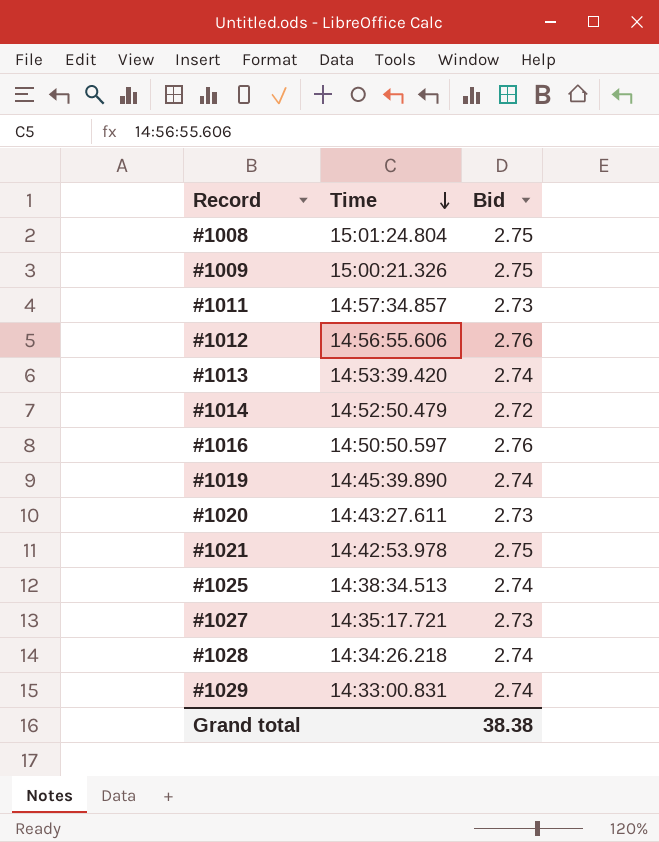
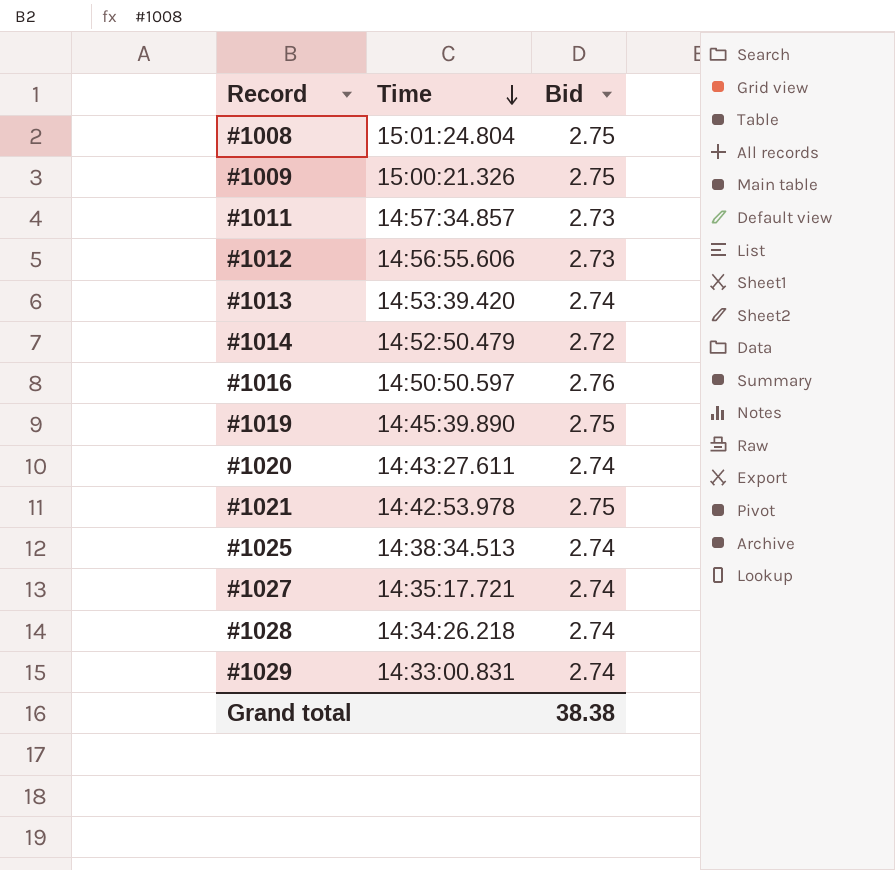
#1012 | Bid: 2.76 -> 2.73
#1019 | Bid: 2.74 -> 2.75
#1020 | Bid: 2.73 -> 2.74
#1027 | Bid: 2.73 -> 2.74

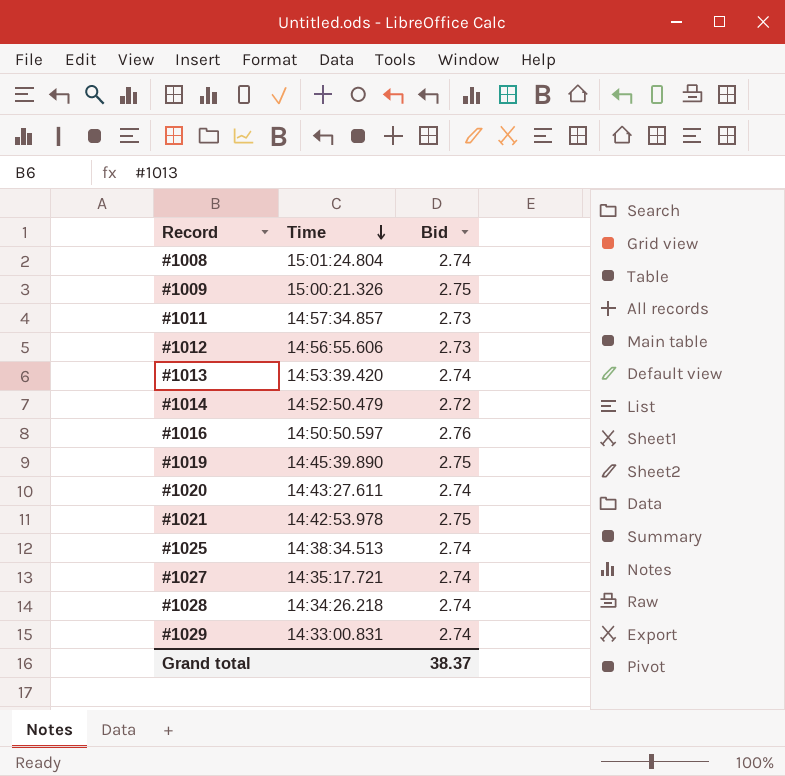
#1008 | Bid: 2.75 -> 2.74
Grand total | Bid: 38.38 -> 38.37

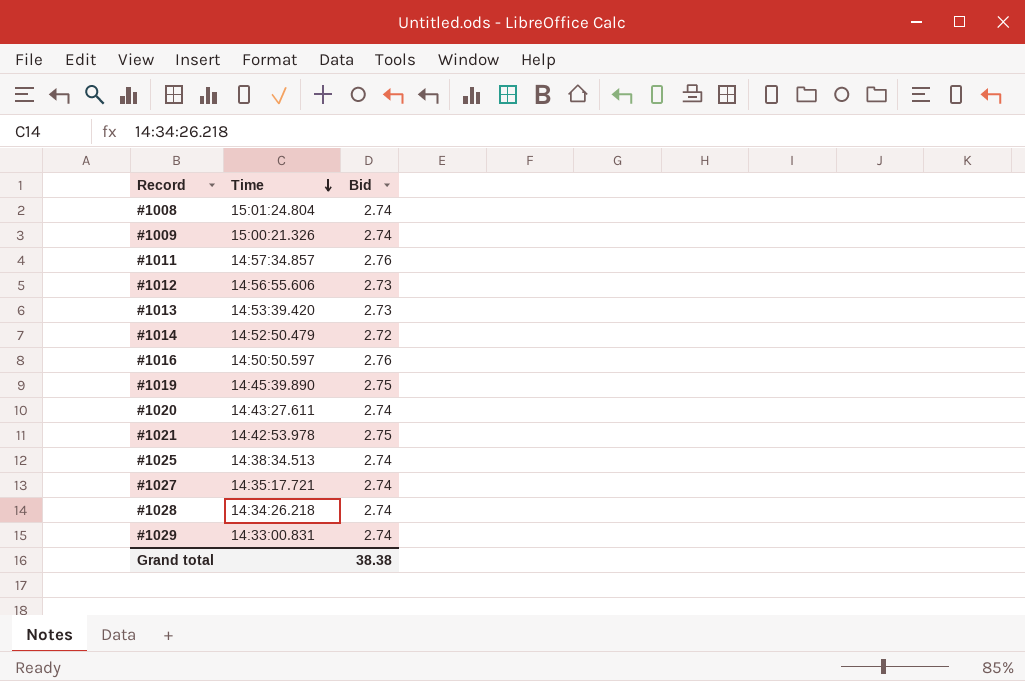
#1009 | Bid: 2.75 -> 2.74
#1011 | Bid: 2.73 -> 2.76
#1013 | Bid: 2.74 -> 2.73
Grand total | Bid: 38.37 -> 38.38

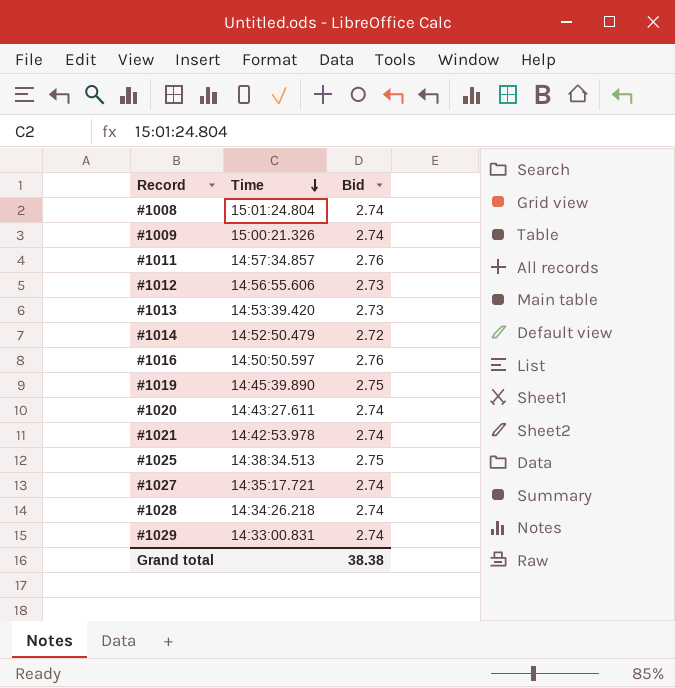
#1021 | Bid: 2.75 -> 2.74
#1025 | Bid: 2.74 -> 2.75

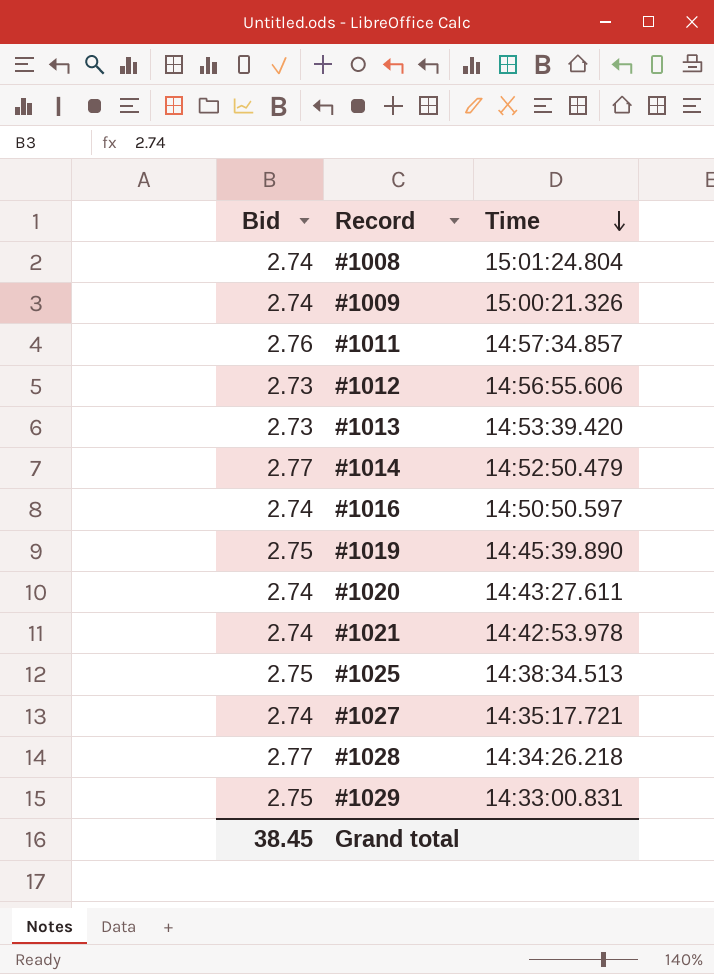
column Bid | position: 3 -> 1
#1014 | Bid: 2.72 -> 2.77
#1016 | Bid: 2.76 -> 2.74
#1028 | Bid: 2.74 -> 2.77
#1029 | Bid: 2.74 -> 2.75
Grand total | Bid: 38.38 -> 38.45

